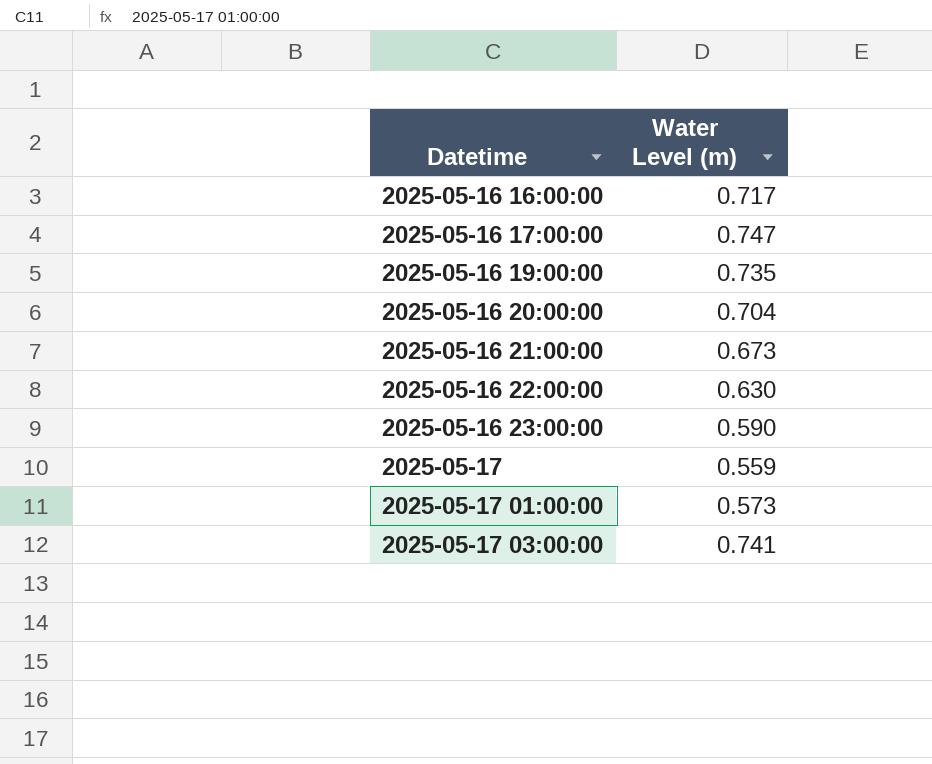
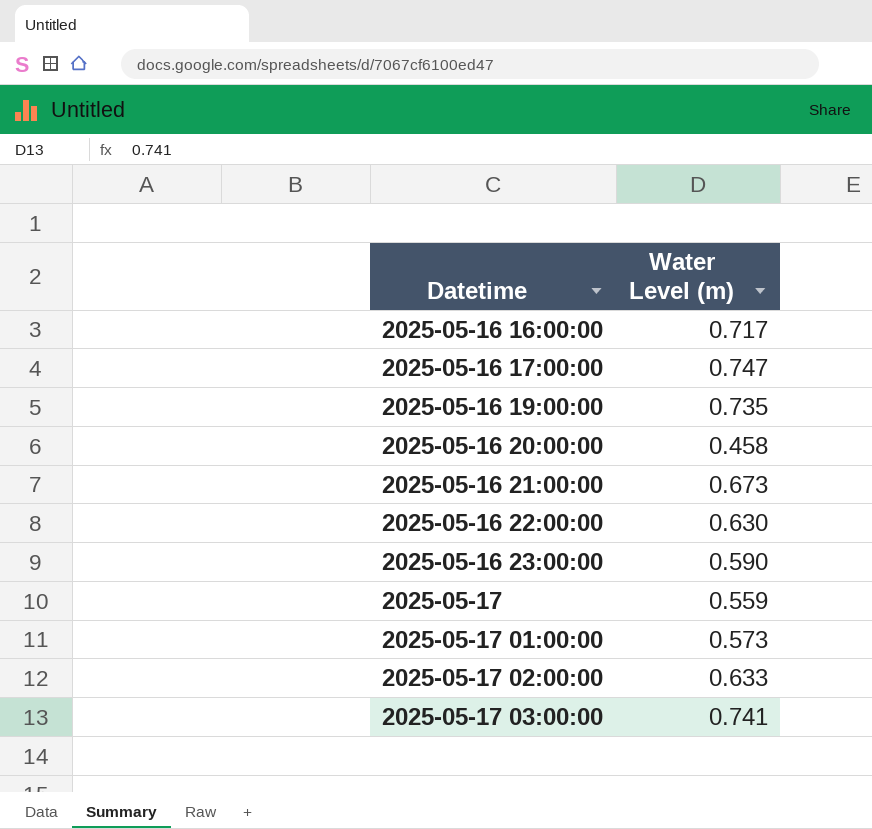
2025-05-16 20:00:00 | Water Level (m): 0.704 -> 0.458
row 2025-05-17 02:00:00: none -> 0.633

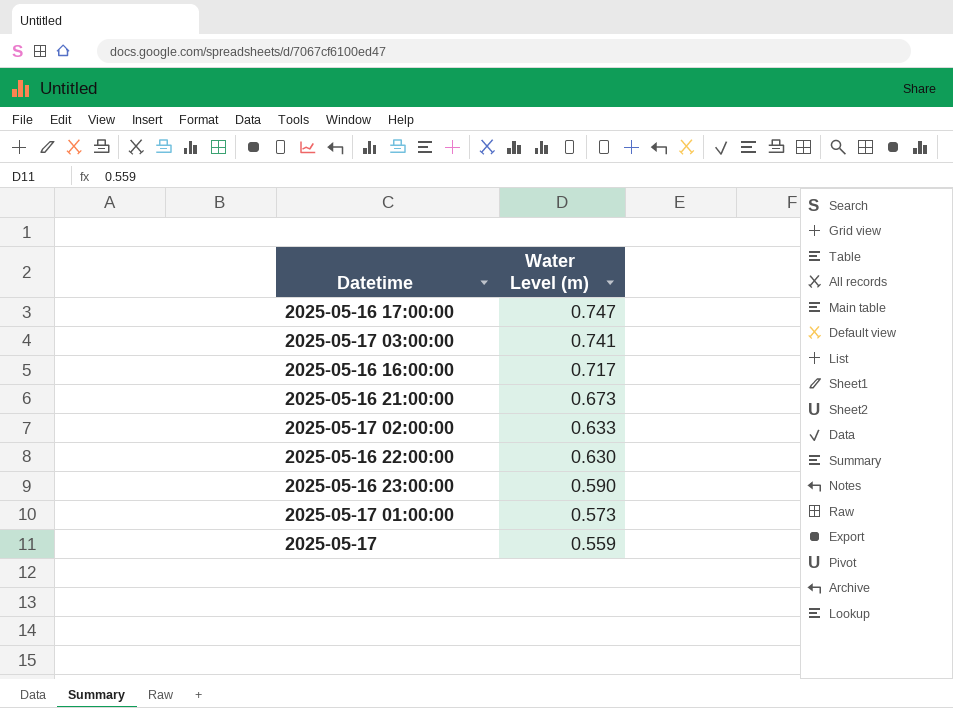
row order: Datetime ascending -> Water Level (m) descending
row 2025-05-16 19:00:00: 0.735 -> none
row 2025-05-16 20:00:00: 0.458 -> none

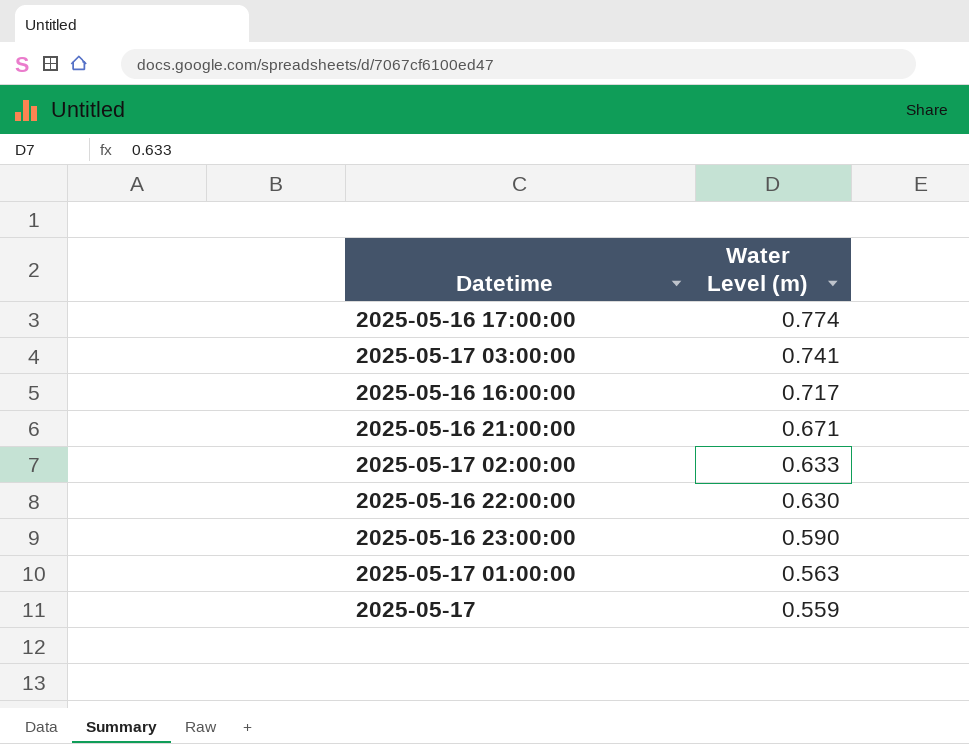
2025-05-16 17:00:00 | Water Level (m): 0.747 -> 0.774
2025-05-16 21:00:00 | Water Level (m): 0.673 -> 0.671
2025-05-17 01:00:00 | Water Level (m): 0.573 -> 0.563

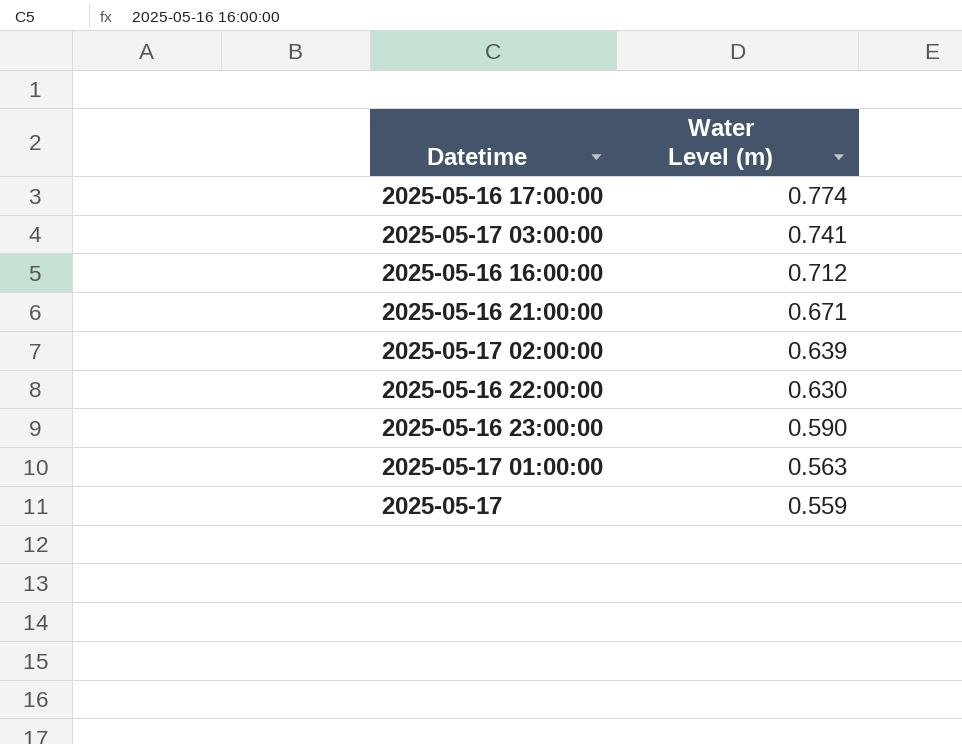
2025-05-16 16:00:00 | Water Level (m): 0.717 -> 0.712
2025-05-17 02:00:00 | Water Level (m): 0.633 -> 0.639

